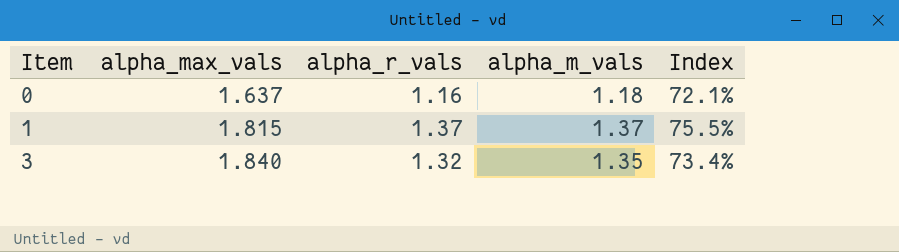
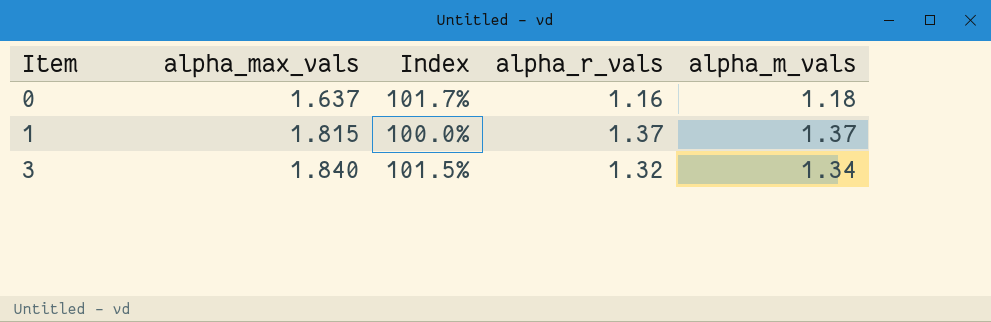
column Index | formula: [alpha_m_vals] / [alpha_max_vals] -> [alpha_m_vals] / [alpha_r_vals]
column Index | position: 5 -> 3
3 | alpha_m_vals: 1.35 -> 1.34

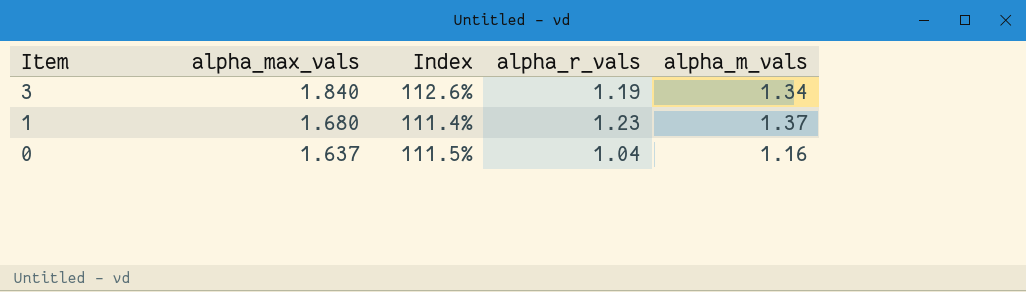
row order: Item ascending -> Item descending
3 | Index: 101.5% -> 112.6%
3 | alpha_r_vals: 1.32 -> 1.19
1 | alpha_max_vals: 1.815 -> 1.680
1 | Index: 100.0% -> 111.4%
1 | alpha_r_vals: 1.37 -> 1.23
0 | Index: 101.7% -> 111.5%
0 | alpha_r_vals: 1.16 -> 1.04
0 | alpha_m_vals: 1.18 -> 1.16

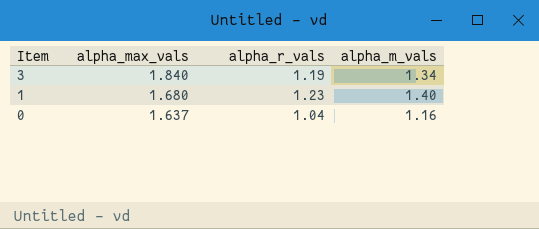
column Index | formula: [alpha_m_vals] / [alpha_r_vals] -> none
1 | alpha_m_vals: 1.37 -> 1.40

